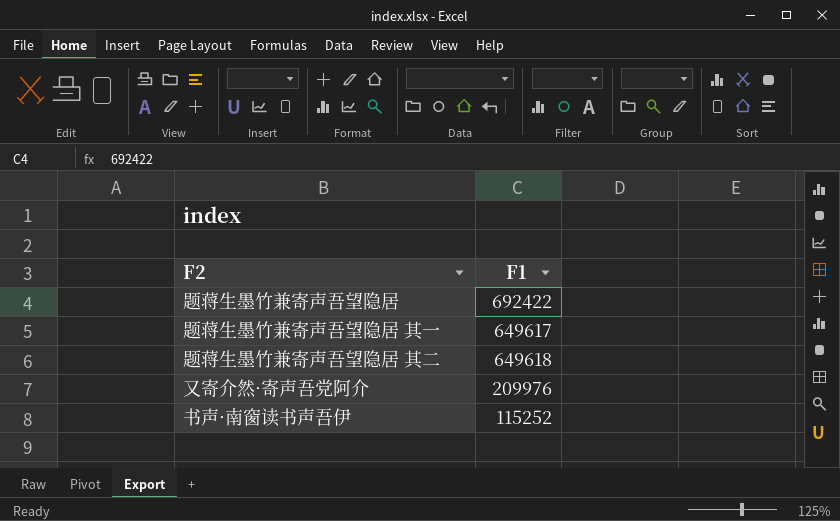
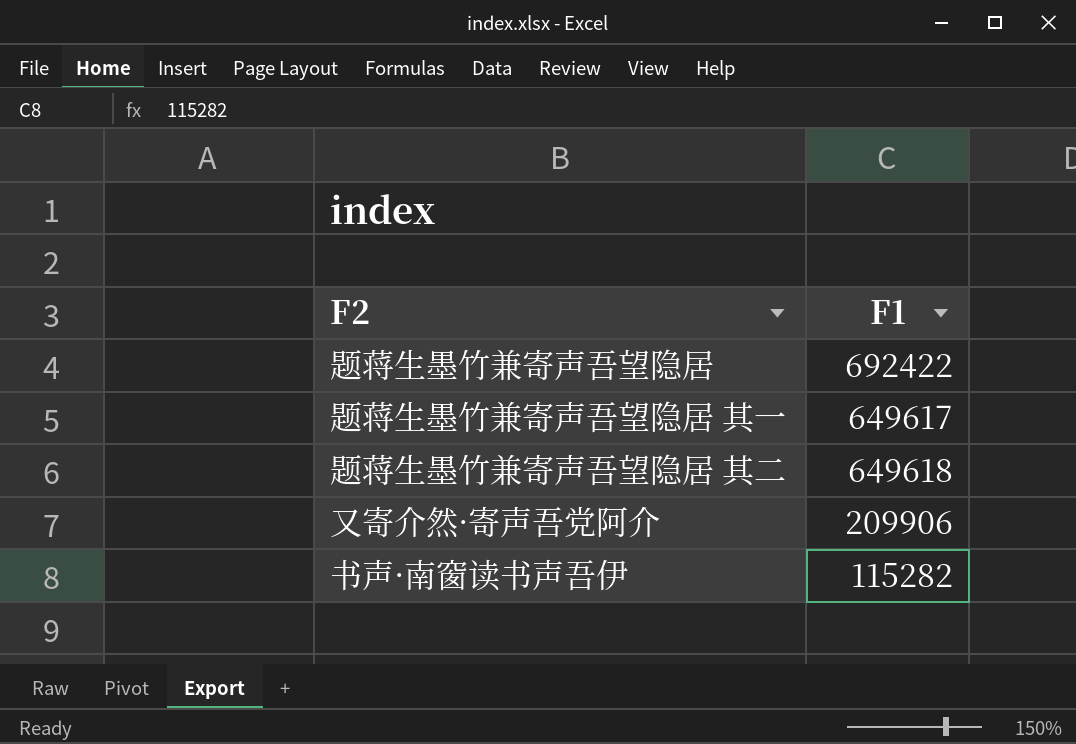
又寄介然·寄声吾党阿介 | F1: 209976 -> 209906
书声·南窗读书声吾伊 | F1: 115252 -> 115282

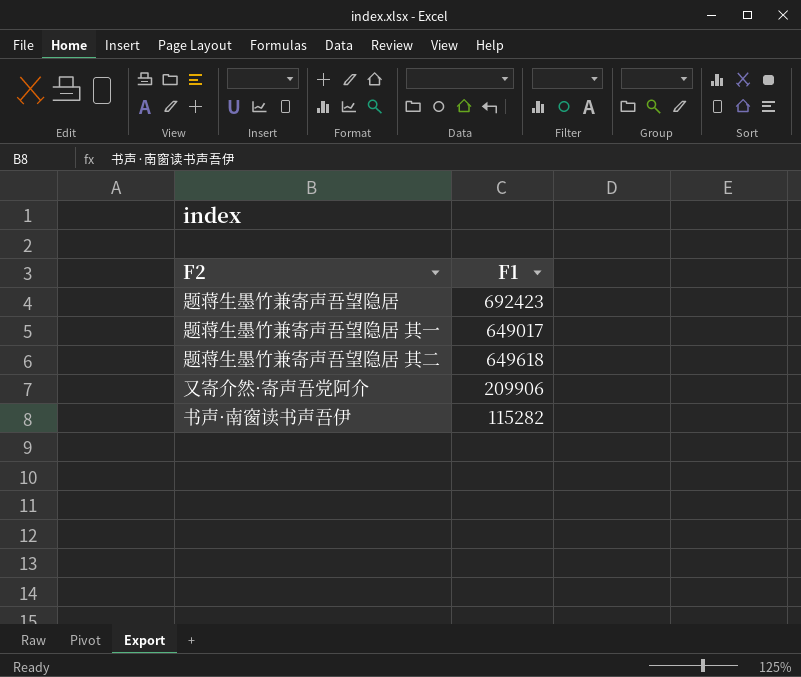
题蒋生墨竹兼寄声吾望隐居 | F1: 692422 -> 692423
题蒋生墨竹兼寄声吾望隐居 其一 | F1: 649617 -> 649017

